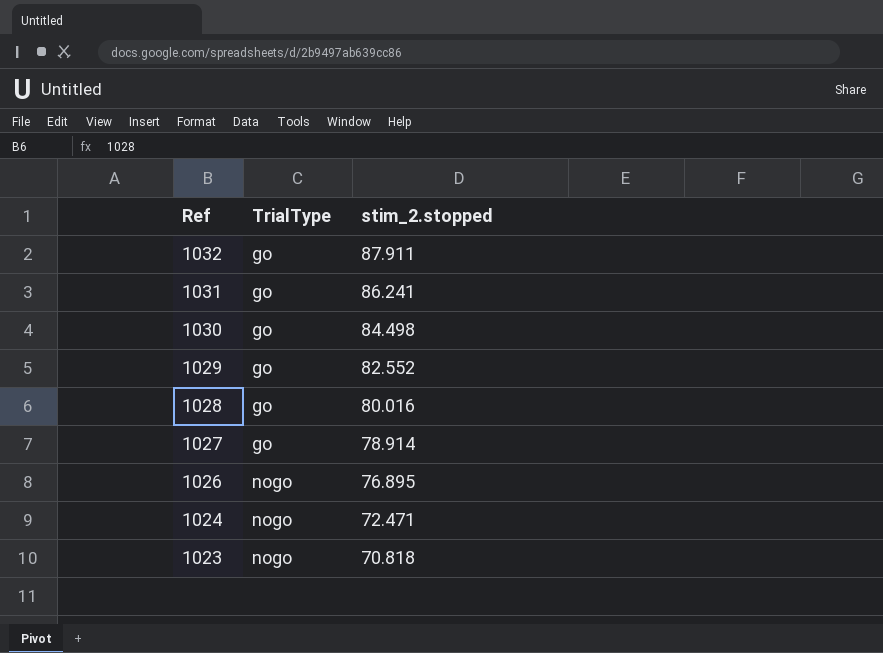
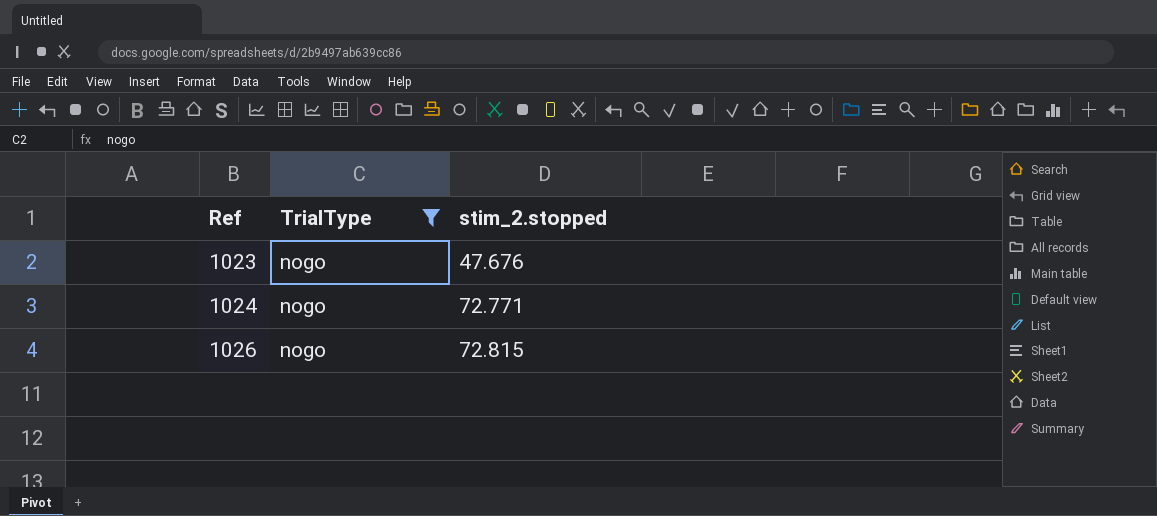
filter: none -> TrialType = nogo
row order: Ref descending -> Ref ascending
1023 | stim_2.stopped: 70.818 -> 47.676
1024 | stim_2.stopped: 72.471 -> 72.771
1026 | stim_2.stopped: 76.895 -> 72.815

